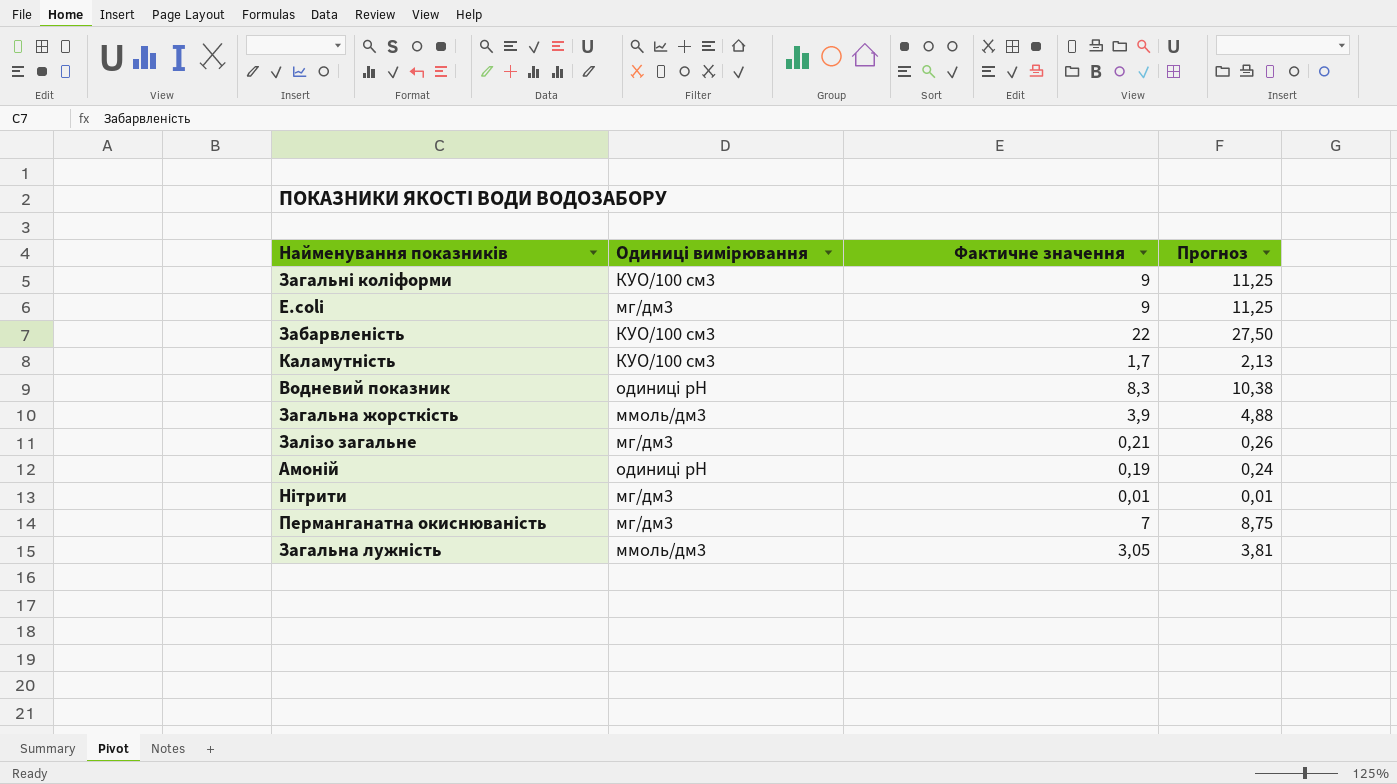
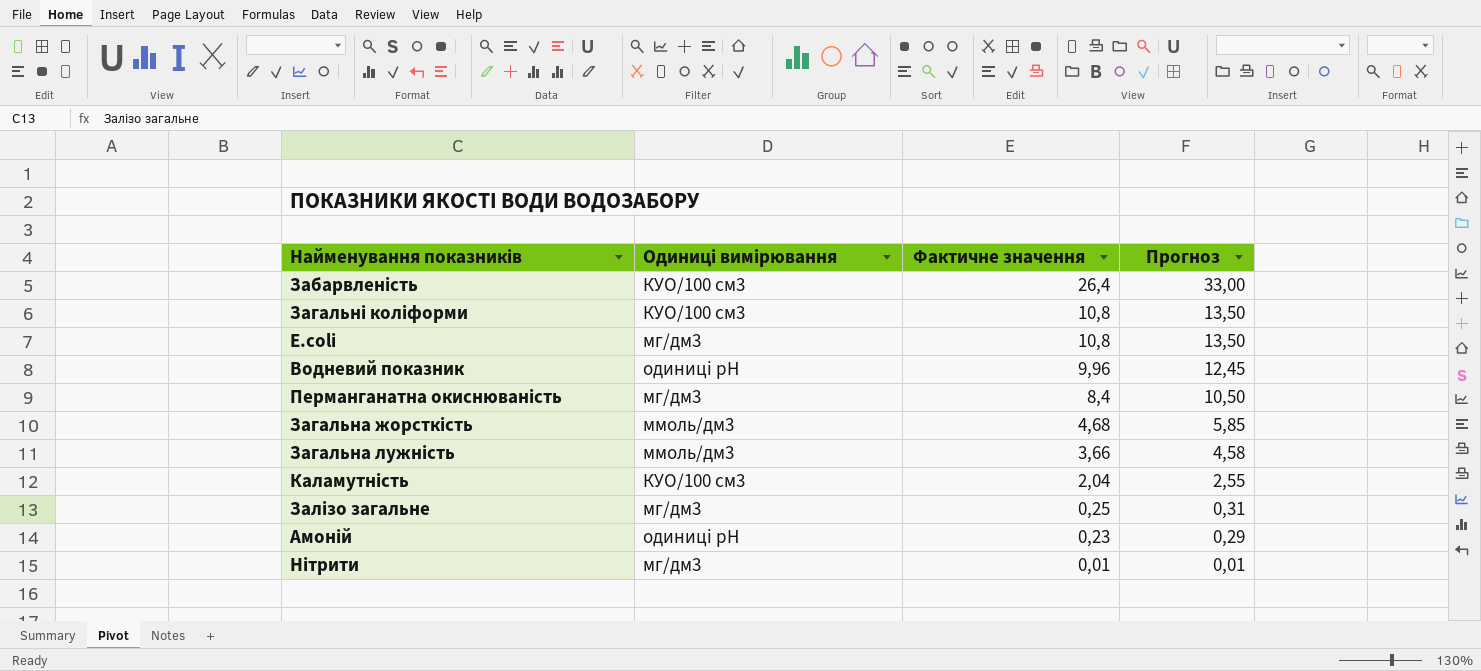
row order: none -> Фактичне значення descending
Забарвленість | Фактичне значення: 22 -> 26,4
Забарвленість | Прогноз: 27,50 -> 33,00
Загальні коліформи | Фактичне значення: 9 -> 10,8
Загальні коліформи | Прогноз: 11,25 -> 13,50
E.coli | Фактичне значення: 9 -> 10,8
E.coli | Прогноз: 11,25 -> 13,50
Водневий показник | Фактичне значення: 8,3 -> 9,96
Водневий показник | Прогноз: 10,38 -> 12,45
Перманганатна окиснюваність | Фактичне значення: 7 -> 8,4
Перманганатна окиснюваність | Прогноз: 8,75 -> 10,50
Загальна жорсткість | Фактичне значення: 3,9 -> 4,68
Загальна жорсткість | Прогноз: 4,88 -> 5,85
Загальна лужність | Фактичне значення: 3,05 -> 3,66
Загальна лужність | Прогноз: 3,81 -> 4,58
Каламутність | Фактичне значення: 1,7 -> 2,04
Каламутність | Прогноз: 2,13 -> 2,55
Залізо загальне | Фактичне значення: 0,21 -> 0,25
Залізо загальне | Прогноз: 0,26 -> 0,31
Амоній | Фактичне значення: 0,19 -> 0,23
Амоній | Прогноз: 0,24 -> 0,29

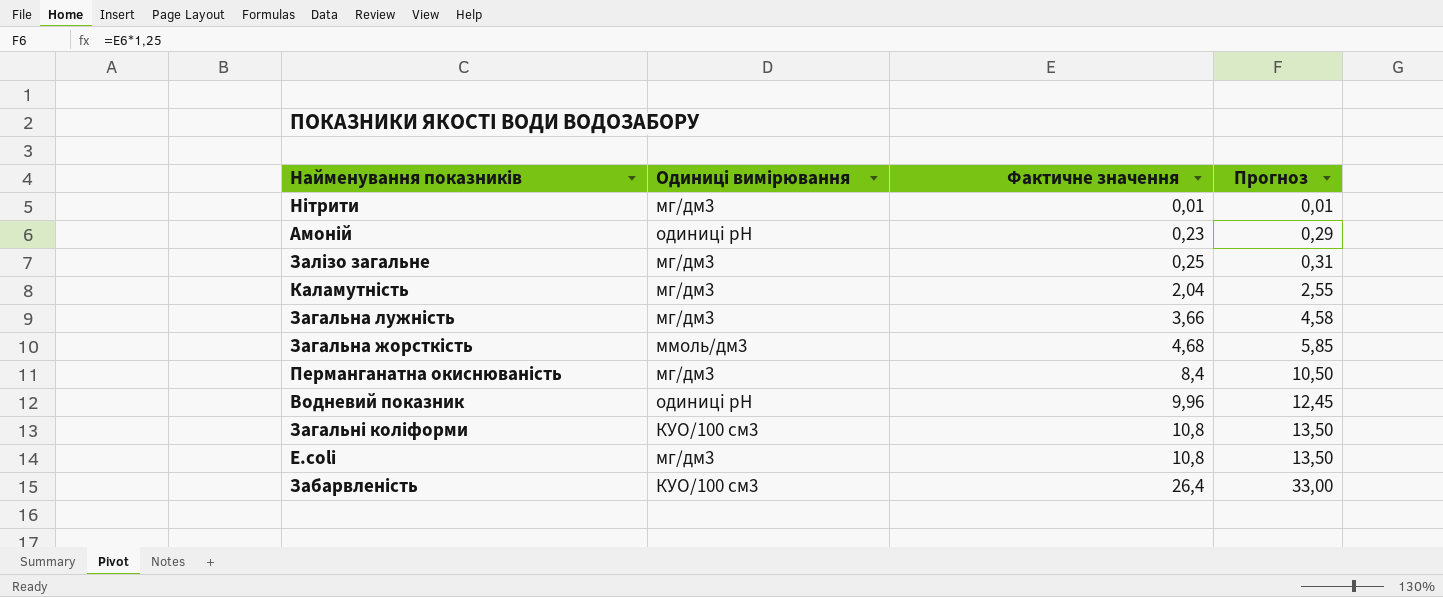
row order: Фактичне значення descending -> Фактичне значення ascending
Каламутність | Одиниці вимірювання: КУО/100 см3 -> мг/дм3
Загальна лужність | Одиниці вимірювання: ммоль/дм3 -> мг/дм3

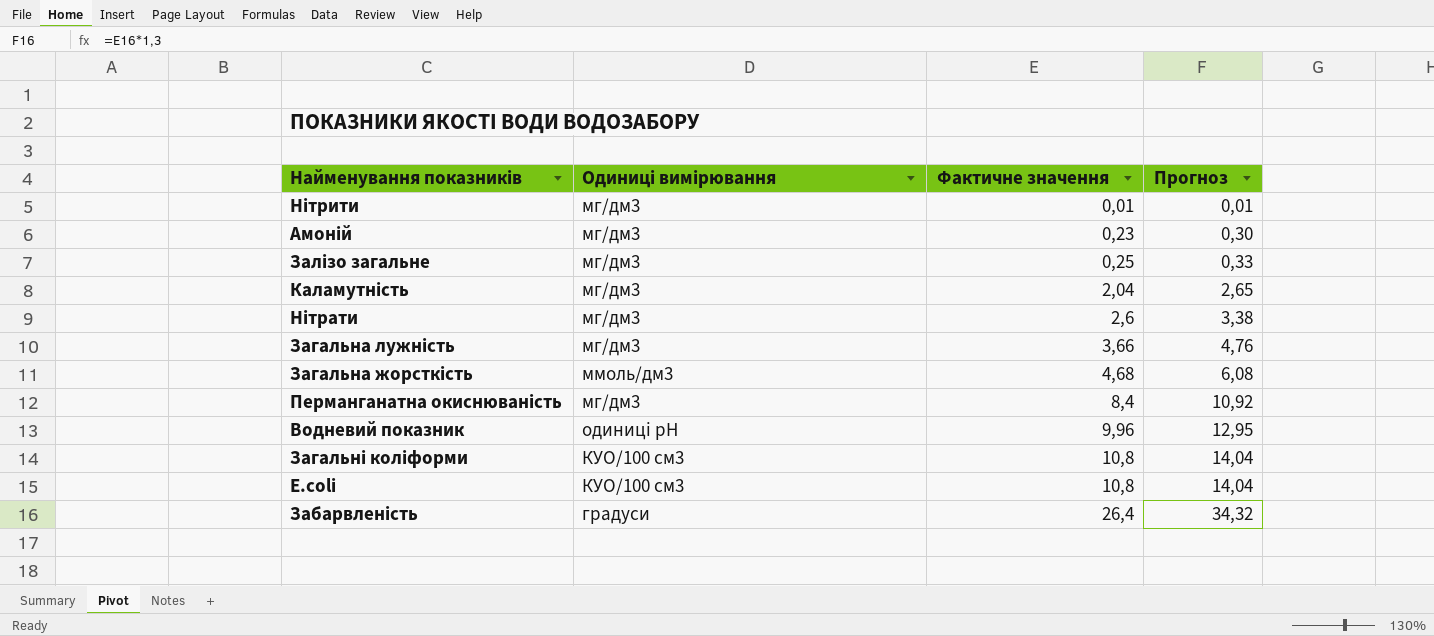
column Прогноз | formula: [Фактичне значення] * 1,25 -> [Фактичне значення] * 1,3
Амоній | Одиниці вимірювання: одиниці pH -> мг/дм3
row Нітрати: none -> мг/дм3 | 2,6 | 3,38
E.coli | Одиниці вимірювання: мг/дм3 -> КУО/100 см3
Забарвленість | Одиниці вимірювання: КУО/100 см3 -> градуси

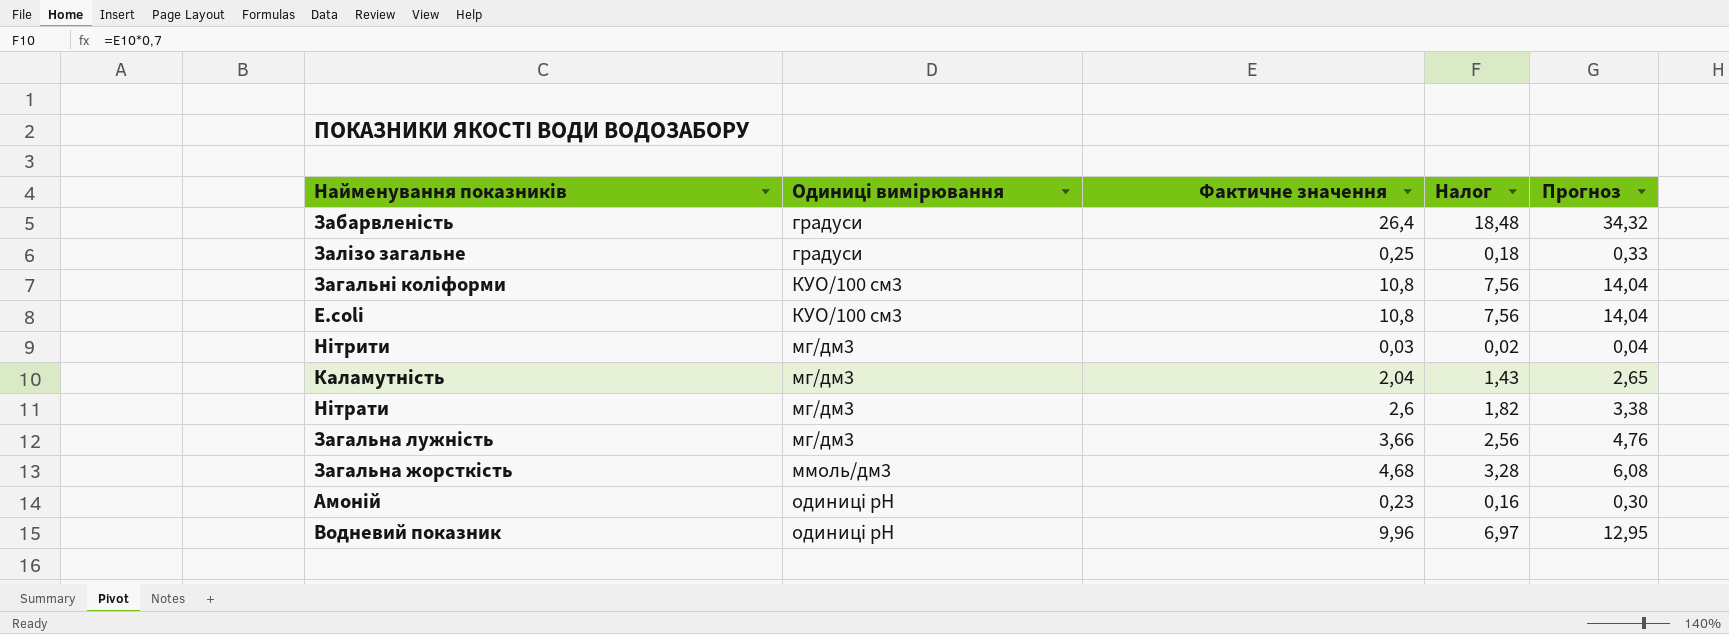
row order: Фактичне значення ascending -> Одиниці вимірювання ascending
column Налог | formula: none -> [Фактичне значення] * 0,7
row Перманганатна окиснюваність: мг/дм3 | 8,4 | 10,92 -> none
Залізо загальне | Одиниці вимірювання: мг/дм3 -> градуси
Нітрити | Фактичне значення: 0,01 -> 0,03
Нітрити | Прогноз: 0,01 -> 0,04
Амоній | Одиниці вимірювання: мг/дм3 -> одиниці pH

